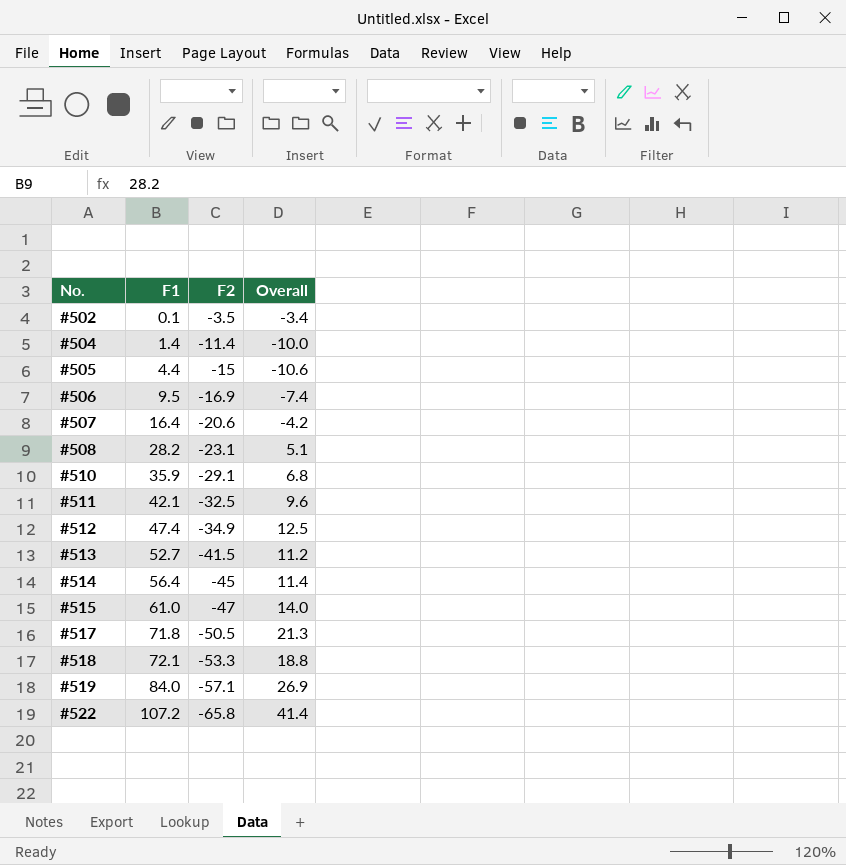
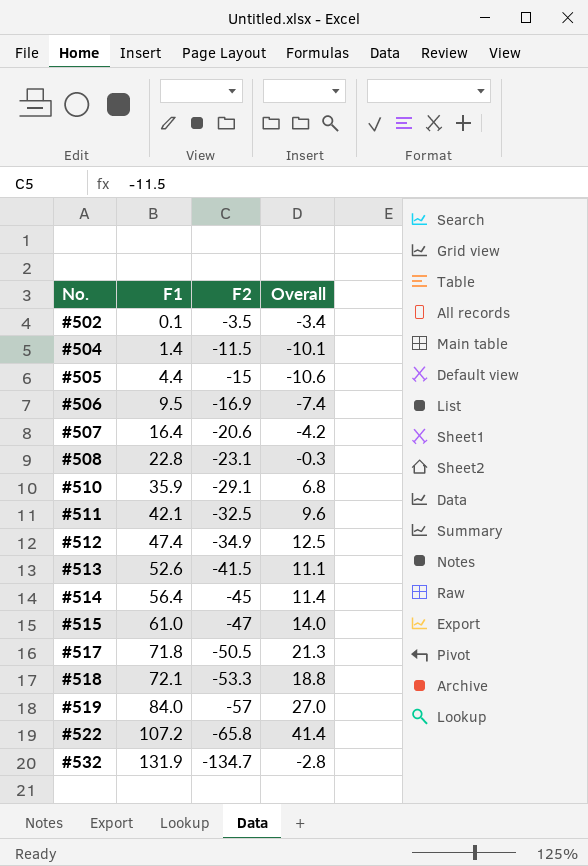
#504 | F2: -11.4 -> -11.5
#504 | Overall: -10.0 -> -10.1
#508 | F1: 28.2 -> 22.8
#508 | Overall: 5.1 -> -0.3
#513 | F1: 52.7 -> 52.6
#513 | Overall: 11.2 -> 11.1
#519 | F2: -57.1 -> -57
#519 | Overall: 26.9 -> 27.0
row #532: none -> 131.9 | -134.7 | -2.8

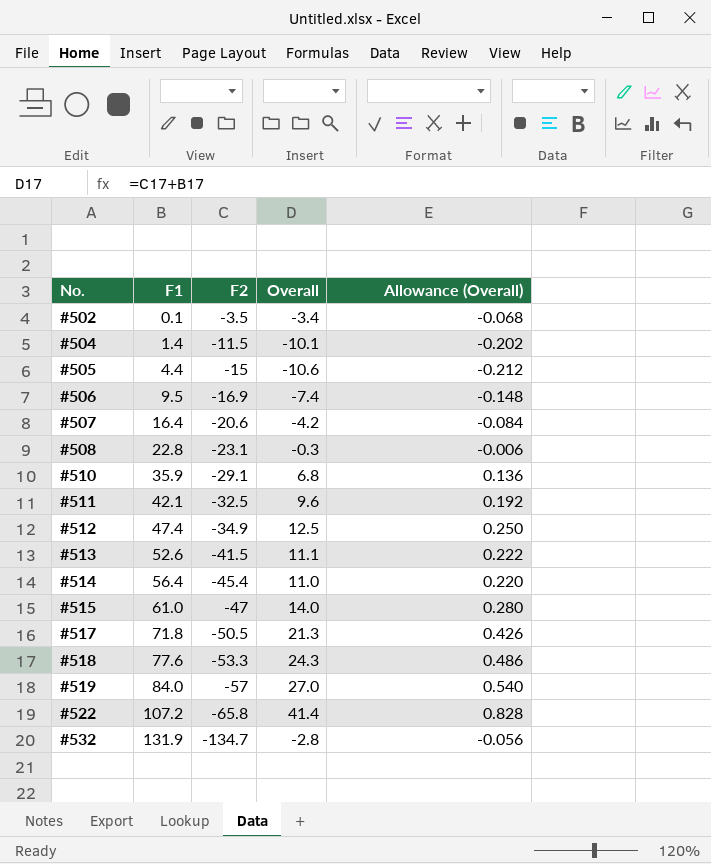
column Allowance (Overall) | formula: none -> [Overall] * 0.02
#514 | F2: -45 -> -45.4
#514 | Overall: 11.4 -> 11.0
#518 | F1: 72.1 -> 77.6
#518 | Overall: 18.8 -> 24.3

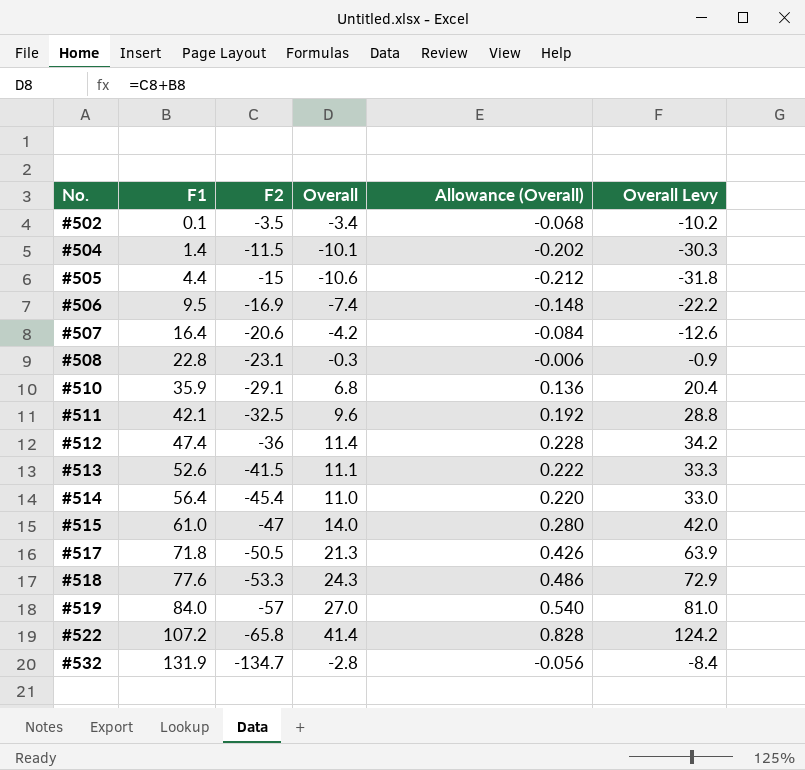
column Overall Levy | formula: none -> [Overall] * 3
#512 | F2: -34.9 -> -36
#512 | Overall: 12.5 -> 11.4
#512 | Allowance (Overall): 0.250 -> 0.228

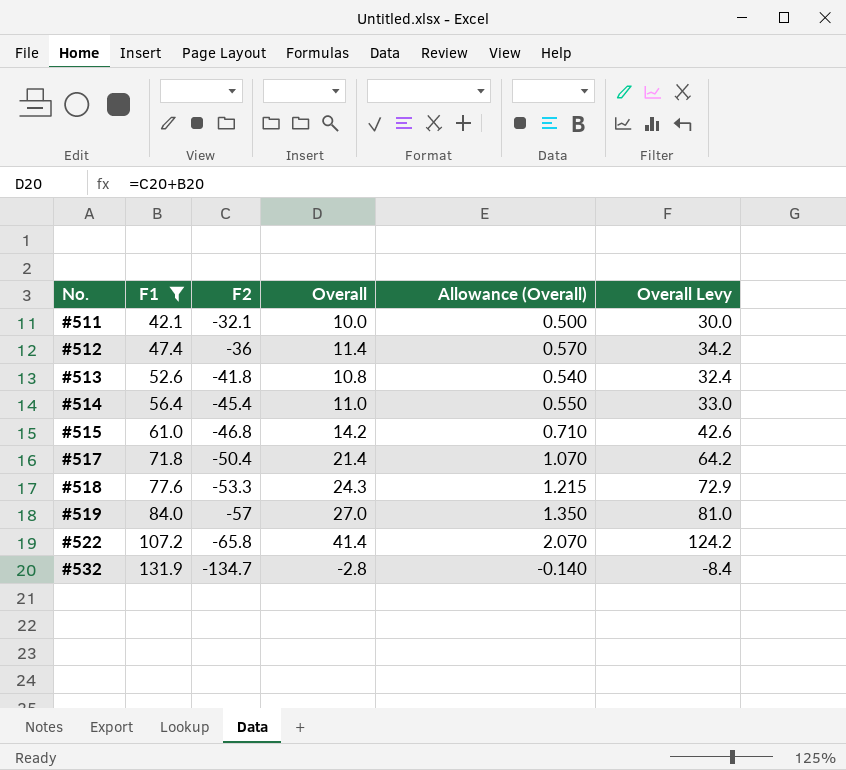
filter: none -> F1 >= 42.1
column Allowance (Overall) | formula: [Overall] * 0.02 -> [Overall] * 0.05
#511 | F2: -32.5 -> -32.1
#511 | Overall: 9.6 -> 10.0
#511 | Overall Levy: 28.8 -> 30.0
#513 | F2: -41.5 -> -41.8
#513 | Overall: 11.1 -> 10.8
#513 | Overall Levy: 33.3 -> 32.4
#515 | F2: -47 -> -46.8
#515 | Overall: 14.0 -> 14.2
#515 | Overall Levy: 42.0 -> 42.6
#517 | F2: -50.5 -> -50.4
#517 | Overall: 21.3 -> 21.4
#517 | Overall Levy: 63.9 -> 64.2

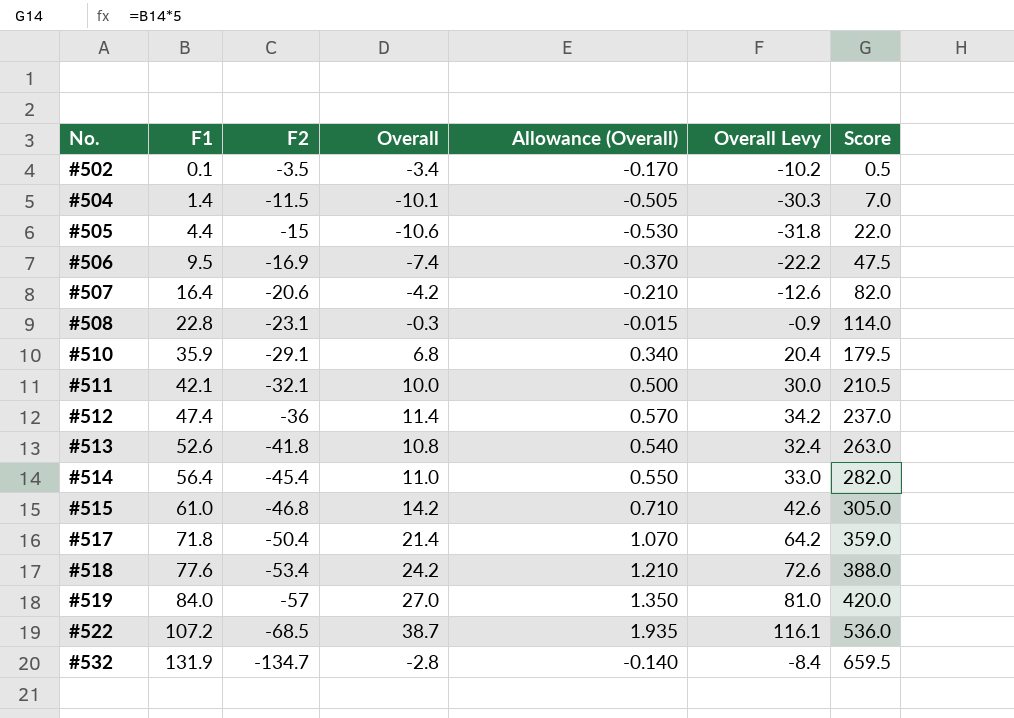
filter: F1 >= 42.1 -> none
column Score | formula: none -> [F1] * 5
#518 | F2: -53.3 -> -53.4
#518 | Overall: 24.3 -> 24.2
#518 | Allowance (Overall): 1.215 -> 1.210
#518 | Overall Levy: 72.9 -> 72.6
#522 | F2: -65.8 -> -68.5
#522 | Overall: 41.4 -> 38.7
#522 | Allowance (Overall): 2.070 -> 1.935
#522 | Overall Levy: 124.2 -> 116.1

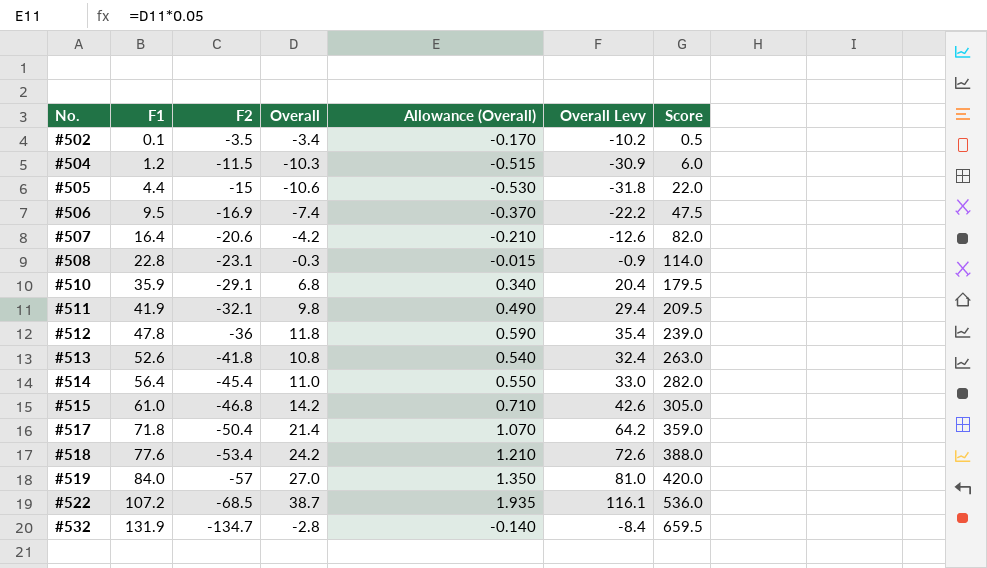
#504 | F1: 1.4 -> 1.2
#504 | Overall: -10.1 -> -10.3
#504 | Allowance (Overall): -0.505 -> -0.515
#504 | Overall Levy: -30.3 -> -30.9
#504 | Score: 7.0 -> 6.0
#511 | F1: 42.1 -> 41.9
#511 | Overall: 10.0 -> 9.8
#511 | Allowance (Overall): 0.500 -> 0.490
#511 | Overall Levy: 30.0 -> 29.4
#511 | Score: 210.5 -> 209.5
#512 | F1: 47.4 -> 47.8
#512 | Overall: 11.4 -> 11.8
#512 | Allowance (Overall): 0.570 -> 0.590
#512 | Overall Levy: 34.2 -> 35.4
#512 | Score: 237.0 -> 239.0

